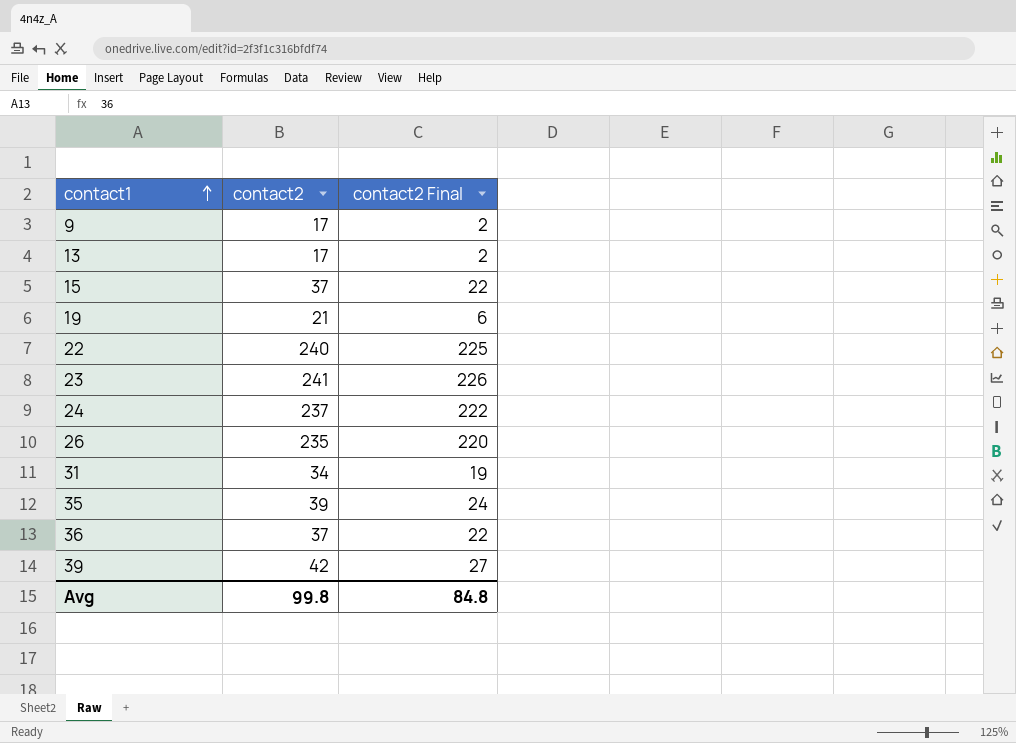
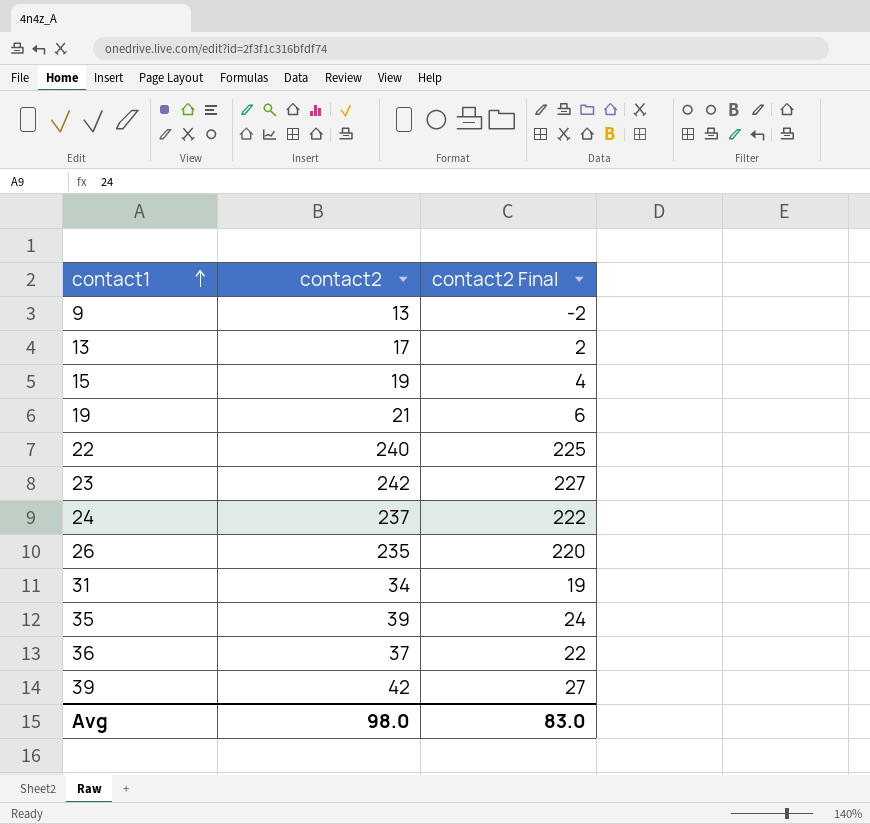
9 | contact2: 17 -> 13
9 | contact2 Final: 2 -> -2
15 | contact2: 37 -> 19
15 | contact2 Final: 22 -> 4
23 | contact2: 241 -> 242
23 | contact2 Final: 226 -> 227
Avg | contact2: 99.8 -> 98.0
Avg | contact2 Final: 84.8 -> 83.0

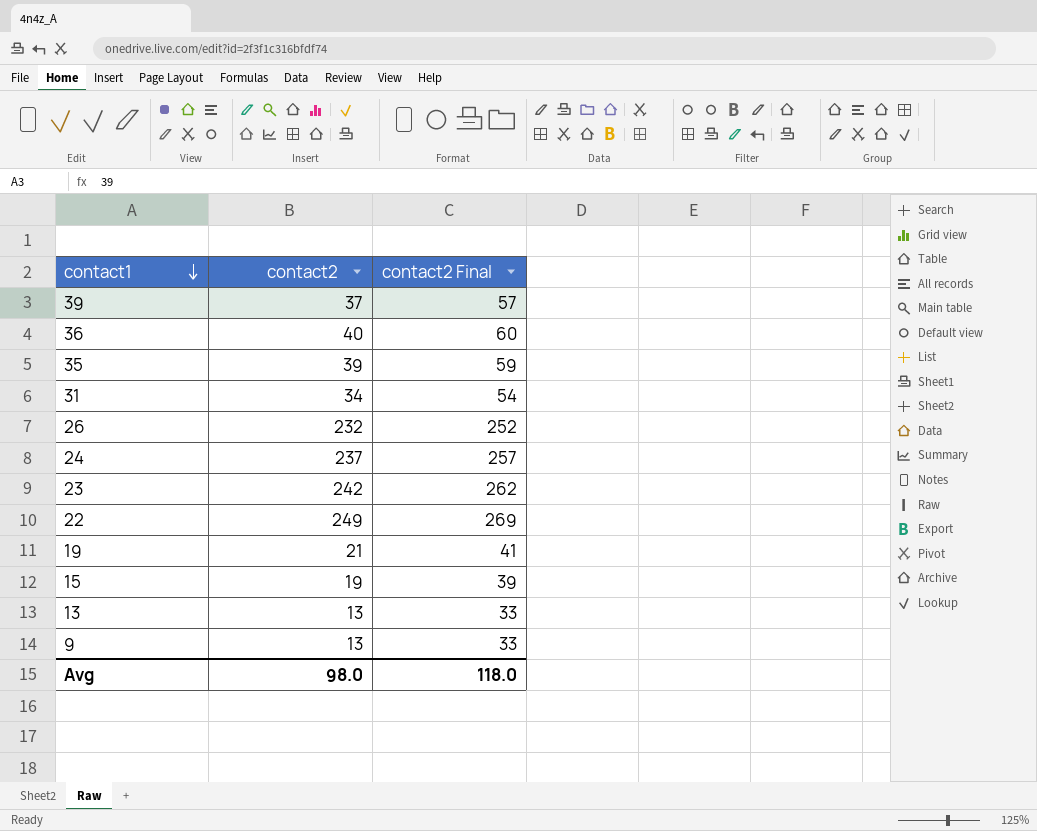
row order: contact1 ascending -> contact1 descending
column contact2 Final | formula: [contact2] - 15 -> [contact2] + 20
39 | contact2: 42 -> 37
36 | contact2: 37 -> 40
26 | contact2: 235 -> 232
22 | contact2: 240 -> 249
13 | contact2: 17 -> 13
Avg | contact2 Final: 83.0 -> 118.0

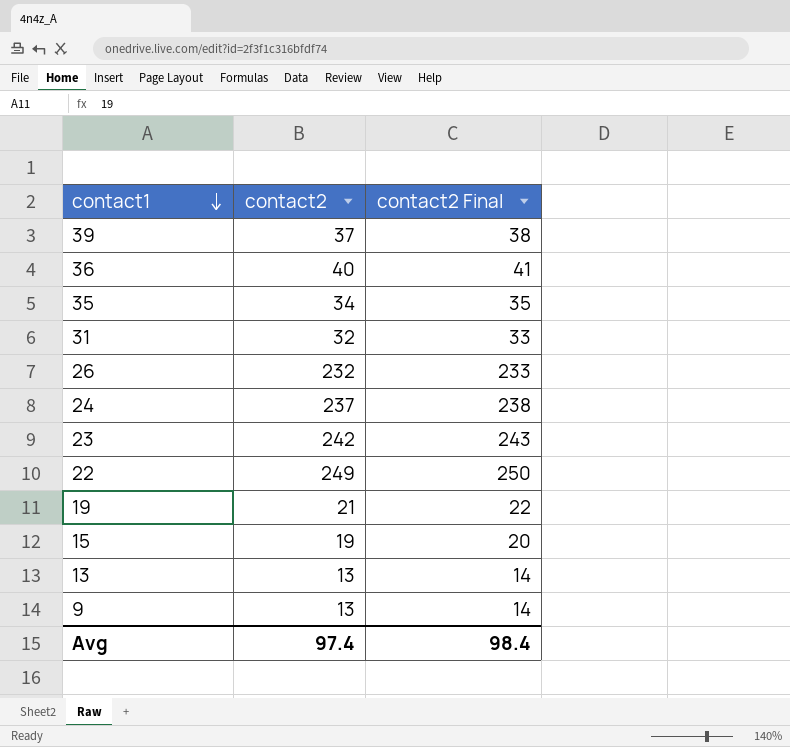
column contact2 Final | formula: [contact2] + 20 -> [contact2] + 1
35 | contact2: 39 -> 34
31 | contact2: 34 -> 32
Avg | contact2: 98.0 -> 97.4
Avg | contact2 Final: 118.0 -> 98.4

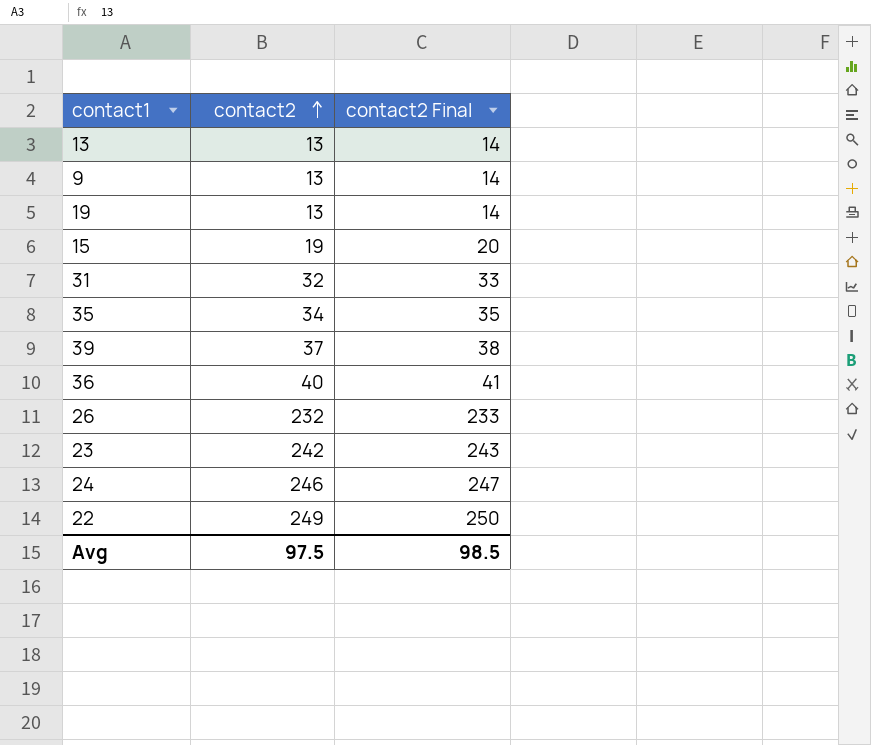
row order: contact1 descending -> contact2 ascending
19 | contact2: 21 -> 13
19 | contact2 Final: 22 -> 14
24 | contact2: 237 -> 246
24 | contact2 Final: 238 -> 247
Avg | contact2: 97.4 -> 97.5
Avg | contact2 Final: 98.4 -> 98.5

